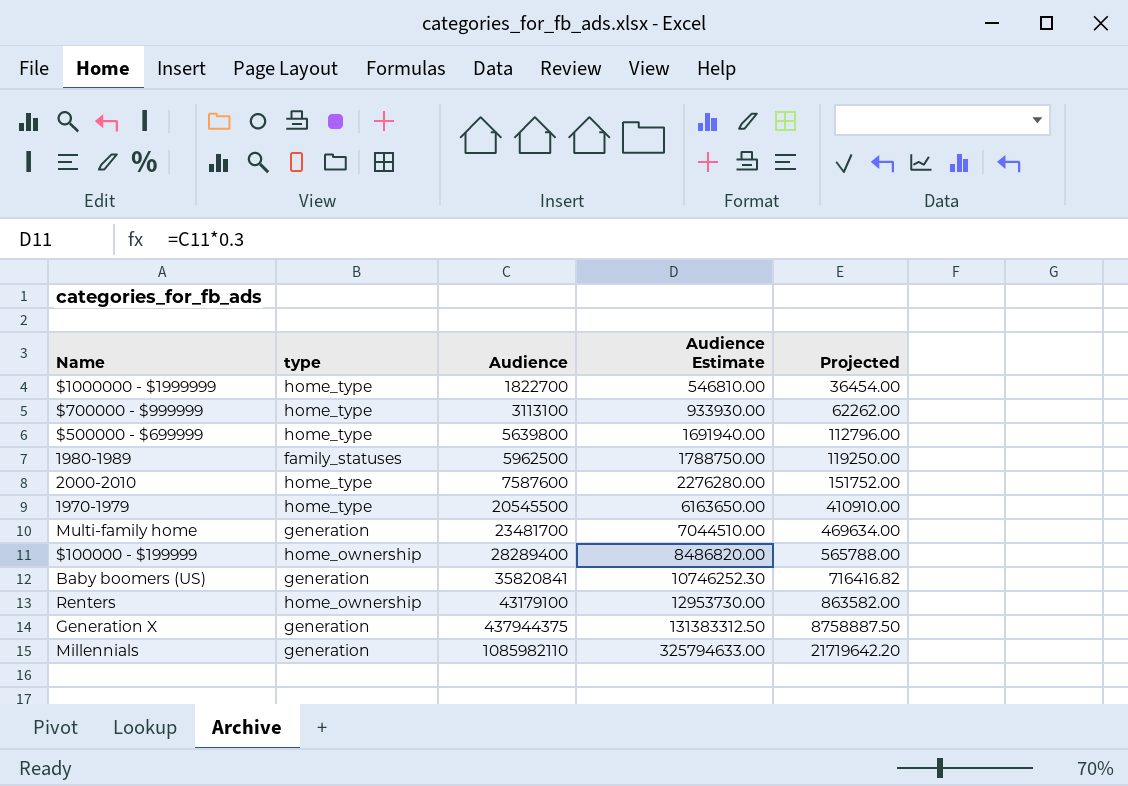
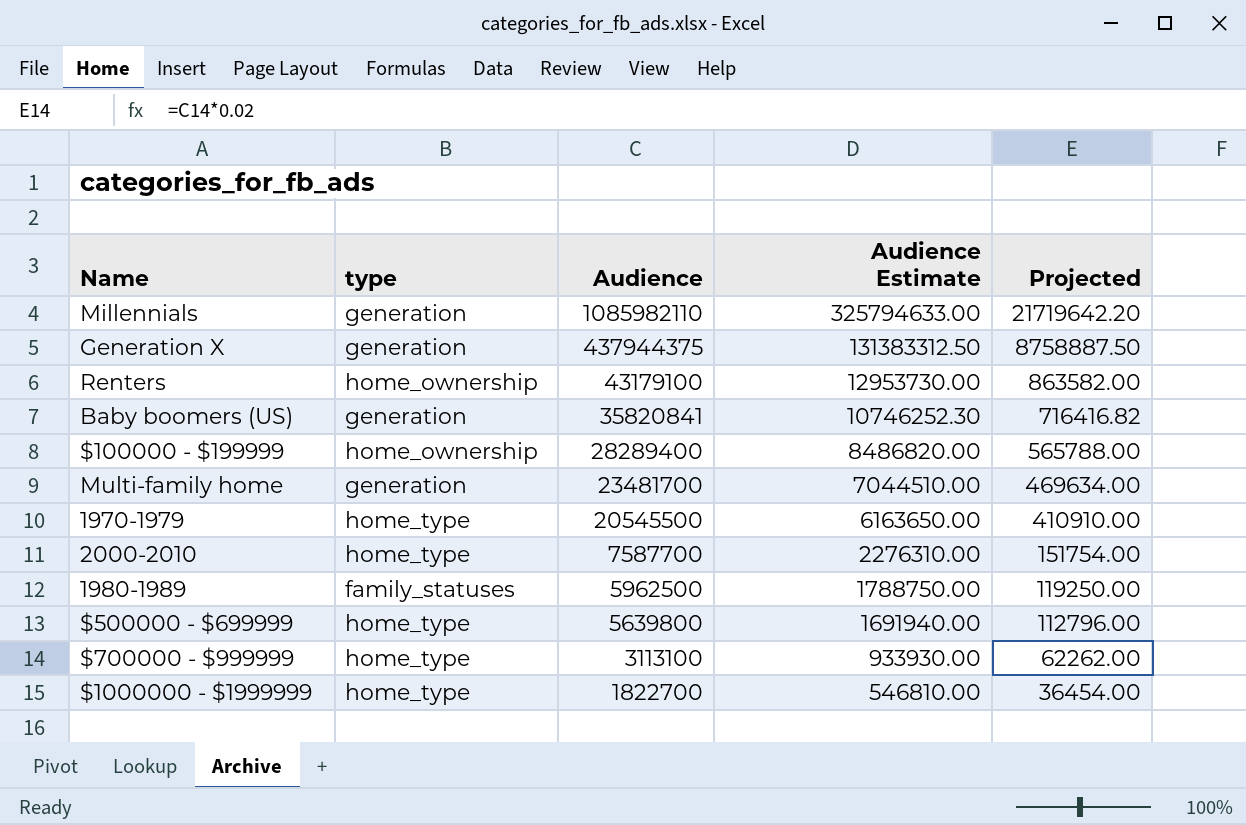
row order: Audience ascending -> Audience descending
2000-2010 | Audience: 7587600 -> 7587700
2000-2010 | Audience Estimate: 2276280.00 -> 2276310.00
2000-2010 | Projected: 151752.00 -> 151754.00

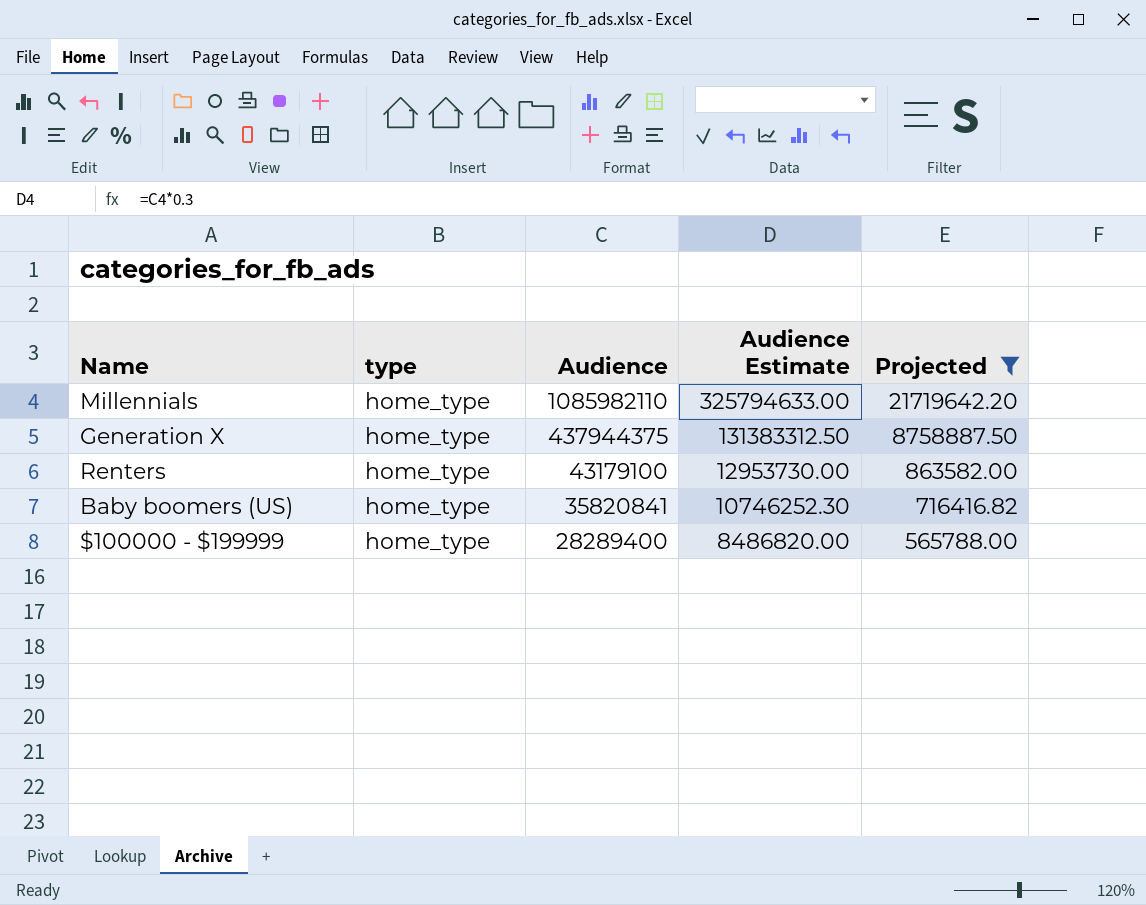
filter: none -> Projected >= 565788.00
Millennials | type: generation -> home_type
Generation X | type: generation -> home_type
Renters | type: home_ownership -> home_type
Baby boomers (US) | type: generation -> home_type
$100000 - $199999 | type: home_ownership -> home_type

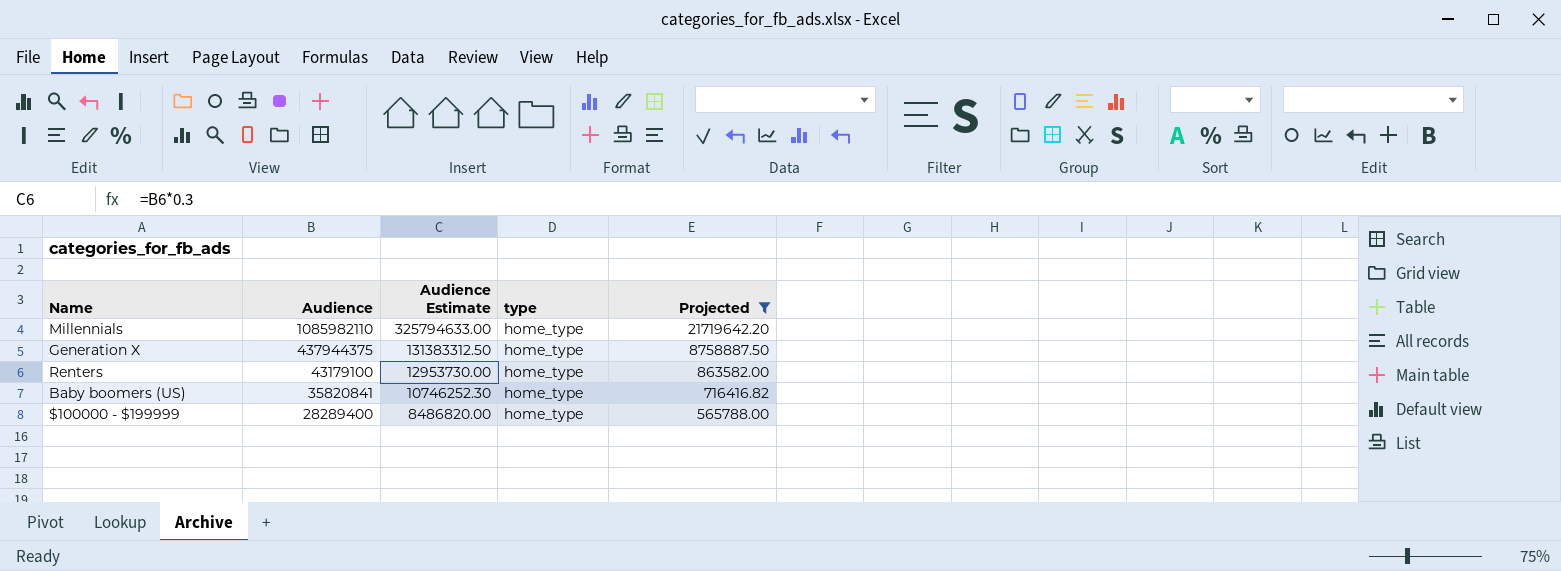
column type | position: 2 -> 4

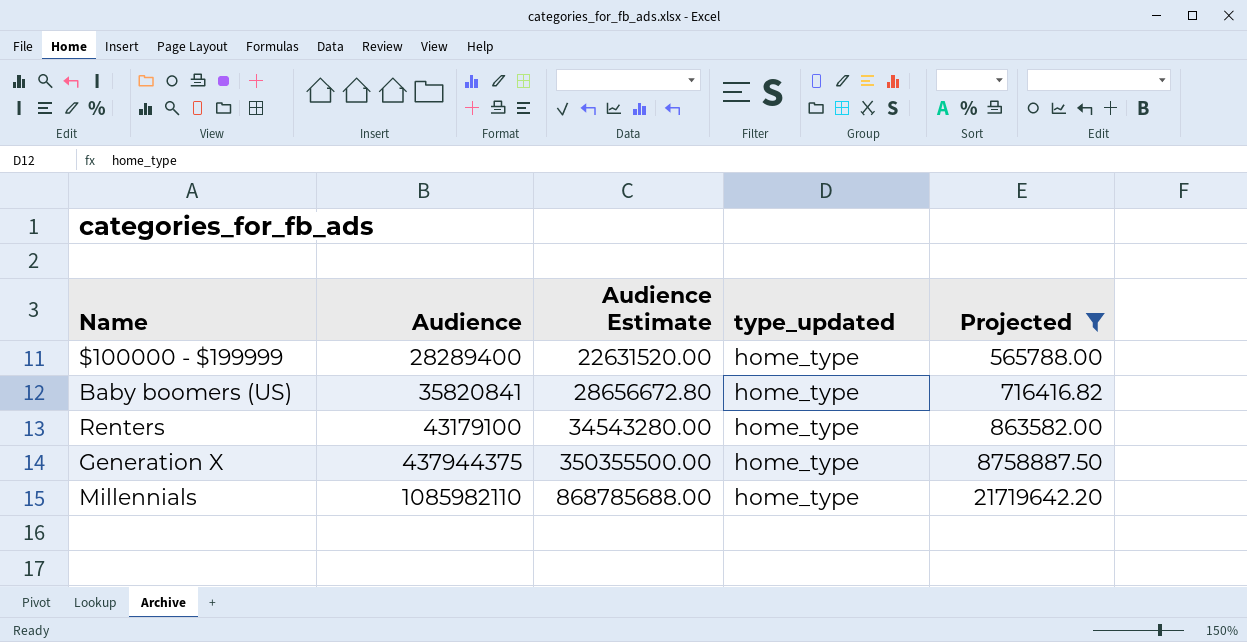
row order: Audience descending -> Audience ascending
column Audience Estimate | formula: [Audience] * 0.3 -> [Audience] * 0.8
column name: type -> type_updated

